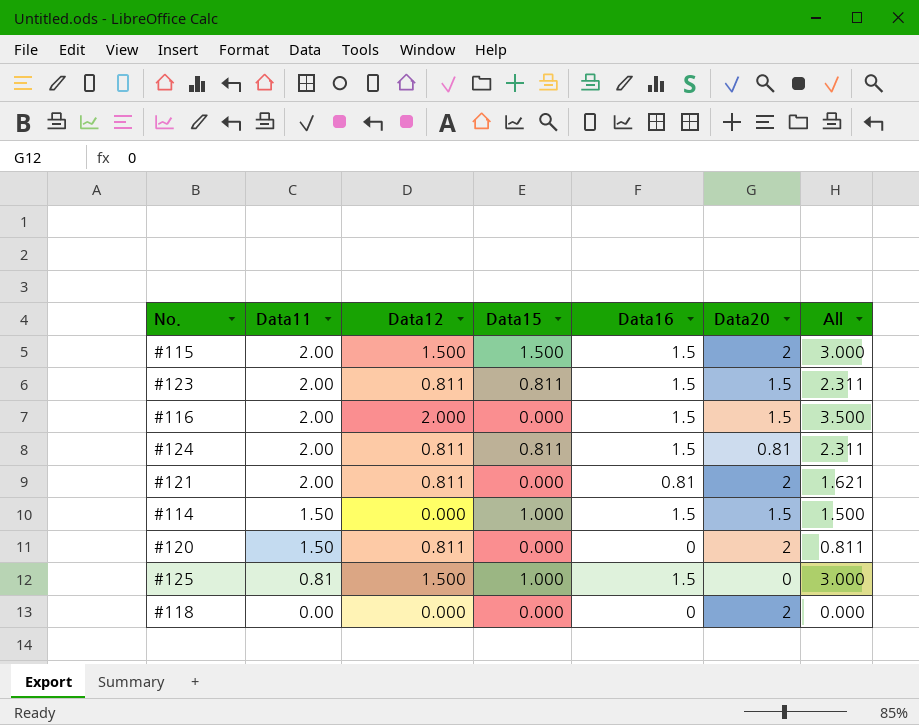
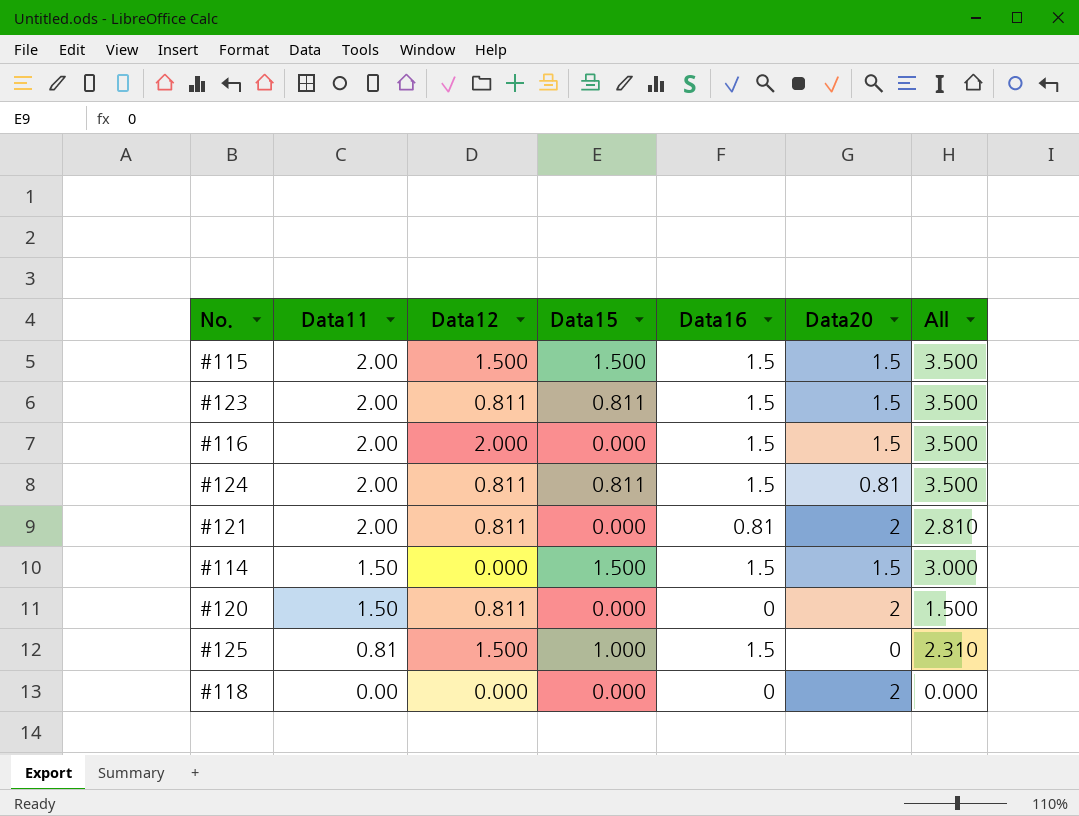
column All | formula: [Data12] + [Data16] -> [Data11] + [Data16]
#115 | Data20: 2 -> 1.5
#114 | Data15: 1.000 -> 1.500

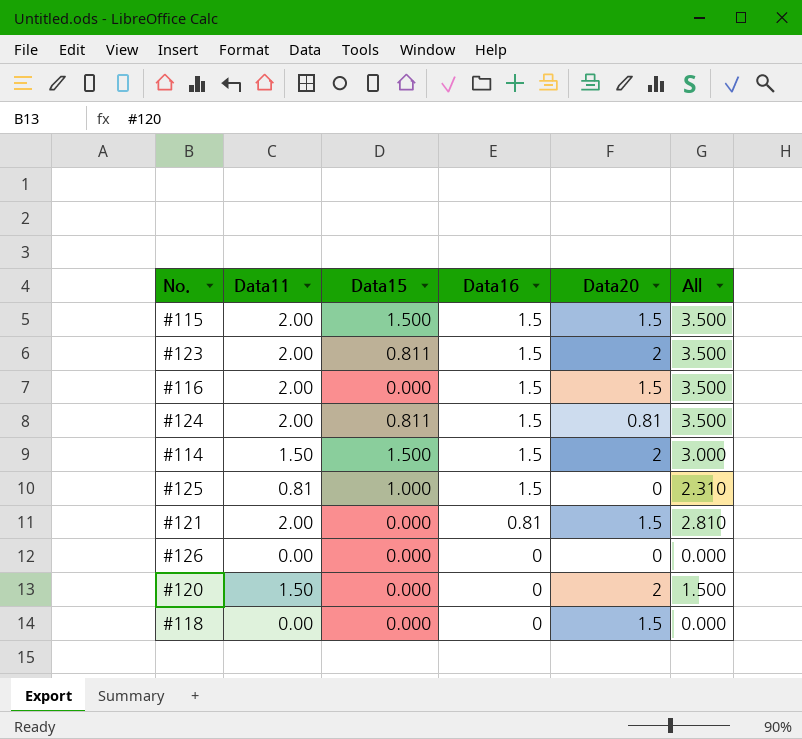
row order: Data11 descending -> Data16 descending
column Data12 | position: 3 -> none
#123 | Data20: 1.5 -> 2
#114 | Data20: 1.5 -> 2
#121 | Data20: 2 -> 1.5
row #126: none -> 0.00 | 0.000 | 0 | 0 | 0.000
#118 | Data20: 2 -> 1.5

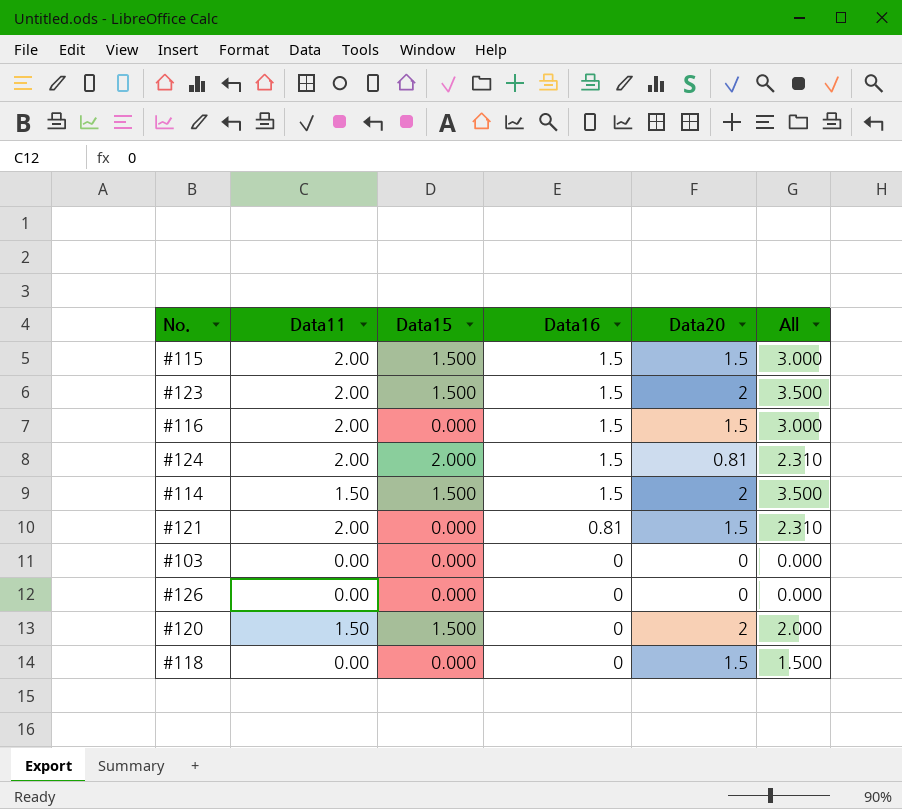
column All | formula: [Data11] + [Data16] -> [Data16] + [Data20]
row #125: 0.81 | 1.000 | 1.5 | 0 | 2.310 -> none
#123 | Data15: 0.811 -> 1.500
#124 | Data15: 0.811 -> 2.000
row #103: none -> 0.00 | 0.000 | 0 | 0 | 0.000
#120 | Data15: 0.000 -> 1.500

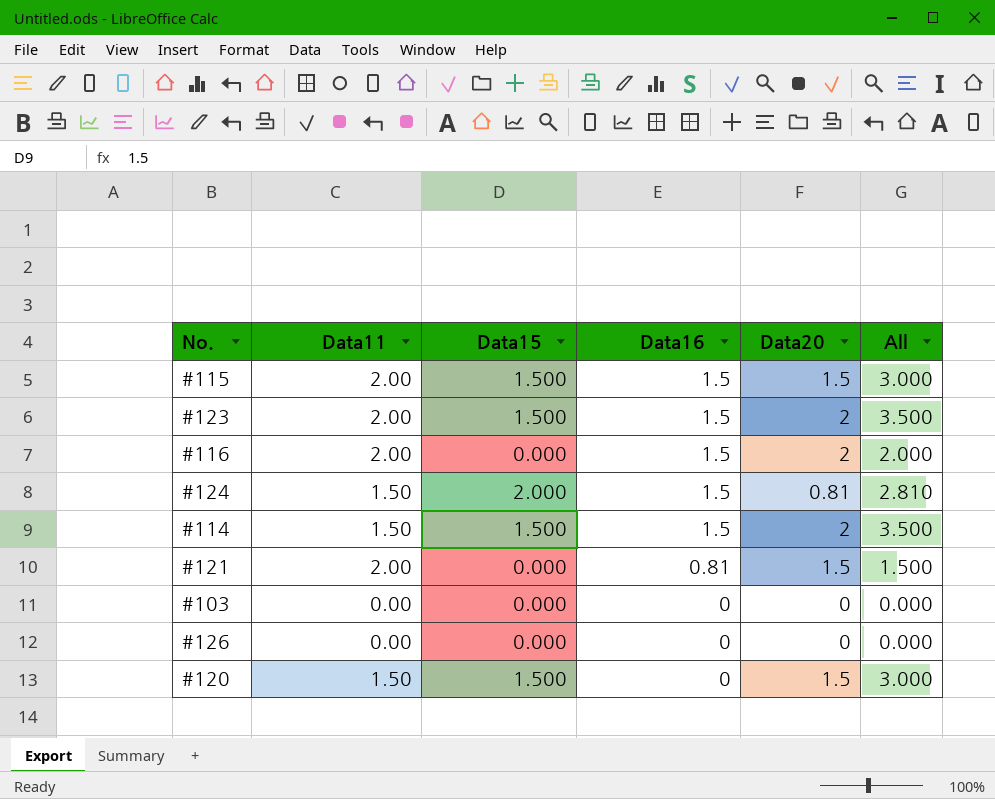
column All | formula: [Data16] + [Data20] -> [Data15] + [Data20]
row #118: 0.00 | 0.000 | 0 | 1.5 | 1.500 -> none
#116 | Data20: 1.5 -> 2
#124 | Data11: 2.00 -> 1.50
#120 | Data20: 2 -> 1.5

